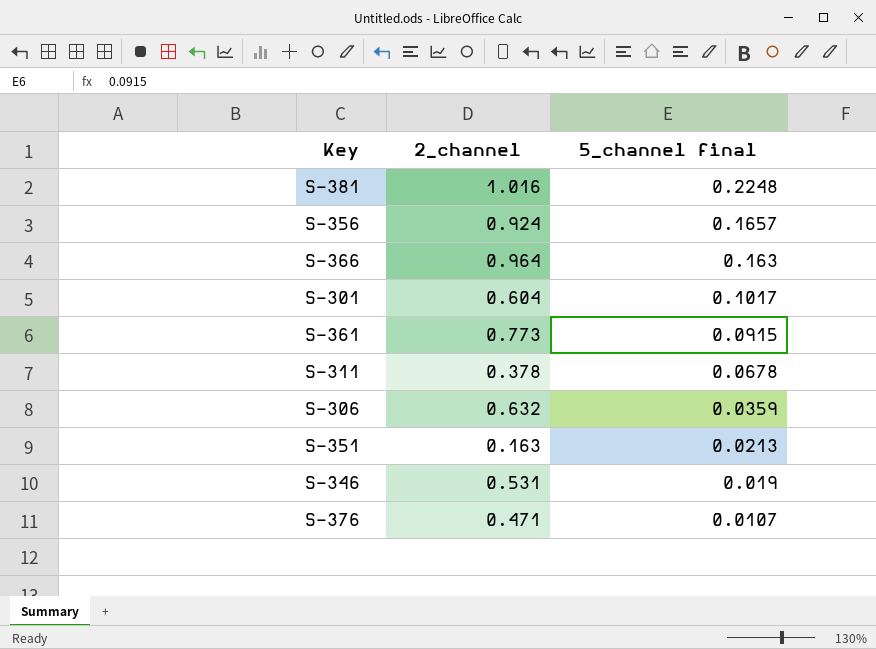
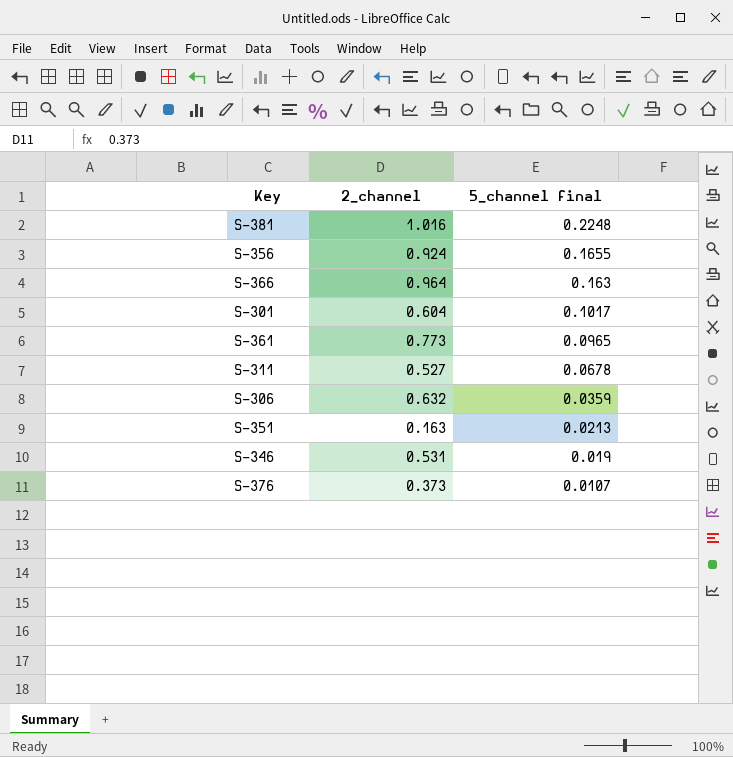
S-356 | 5_channel final: 0.1657 -> 0.1655
S-361 | 5_channel final: 0.0915 -> 0.0965
S-311 | 2_channel: 0.378 -> 0.527
S-376 | 2_channel: 0.471 -> 0.373

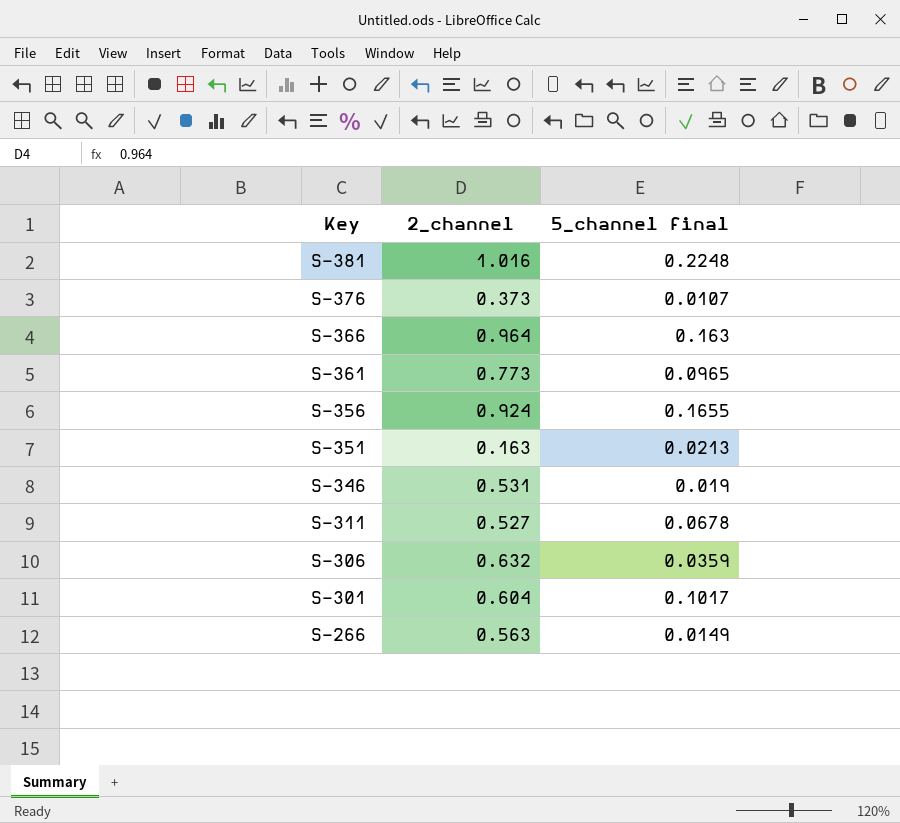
row order: 5_channel final descending -> Key descending
row S-266: none -> 0.563 | 0.0149

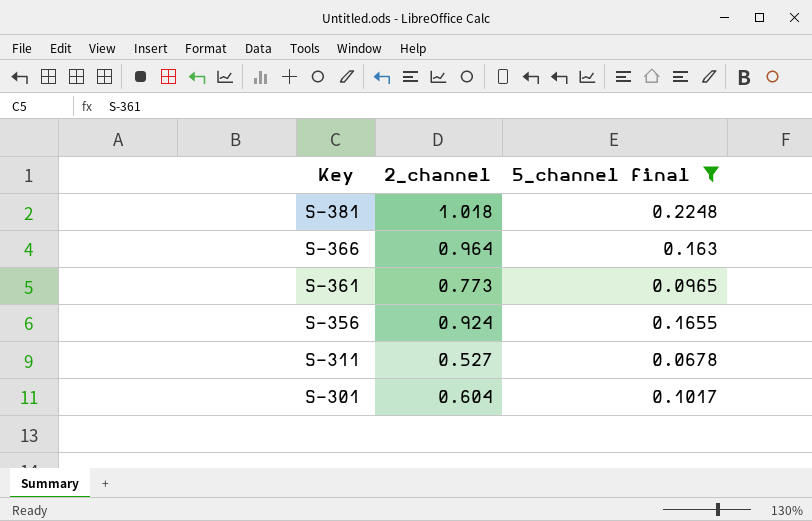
filter: none -> 5_channel final >= 0.0678
S-381 | 2_channel: 1.016 -> 1.018

